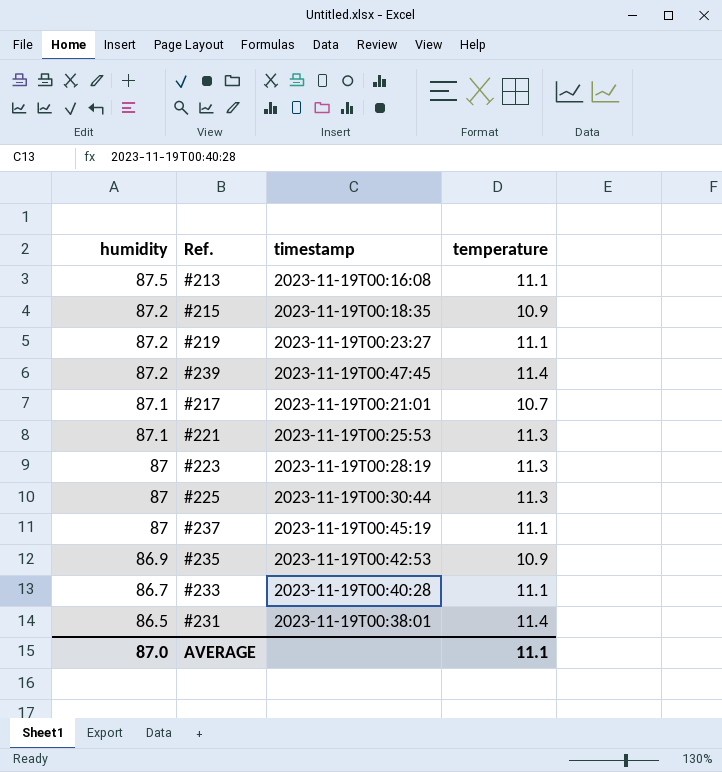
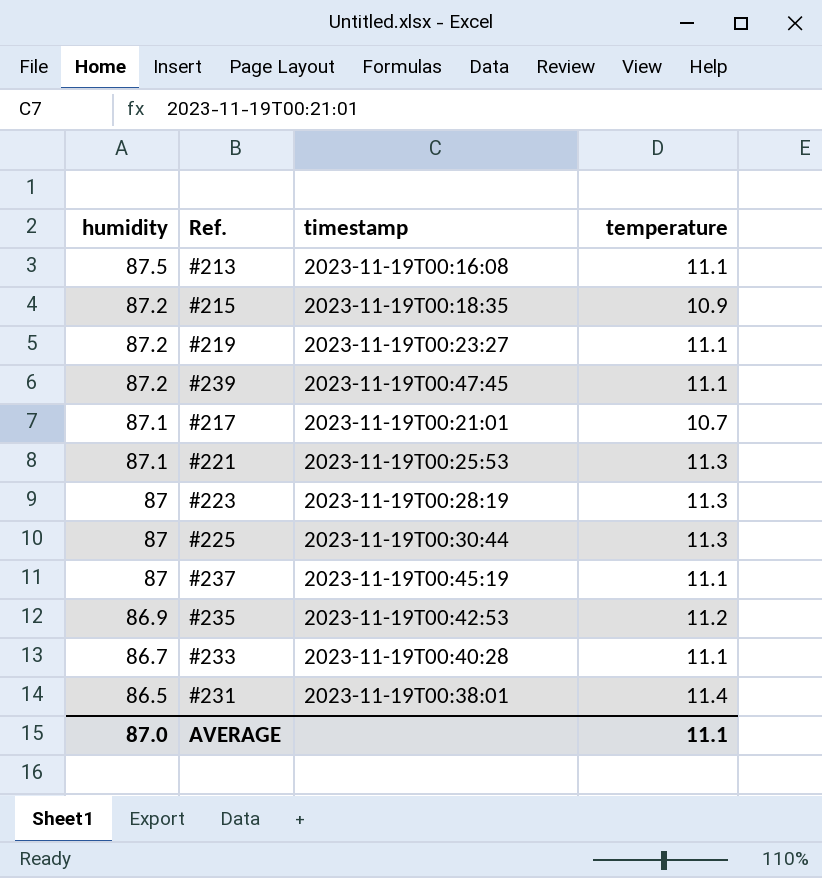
#239 | temperature: 11.4 -> 11.1
#235 | temperature: 10.9 -> 11.2

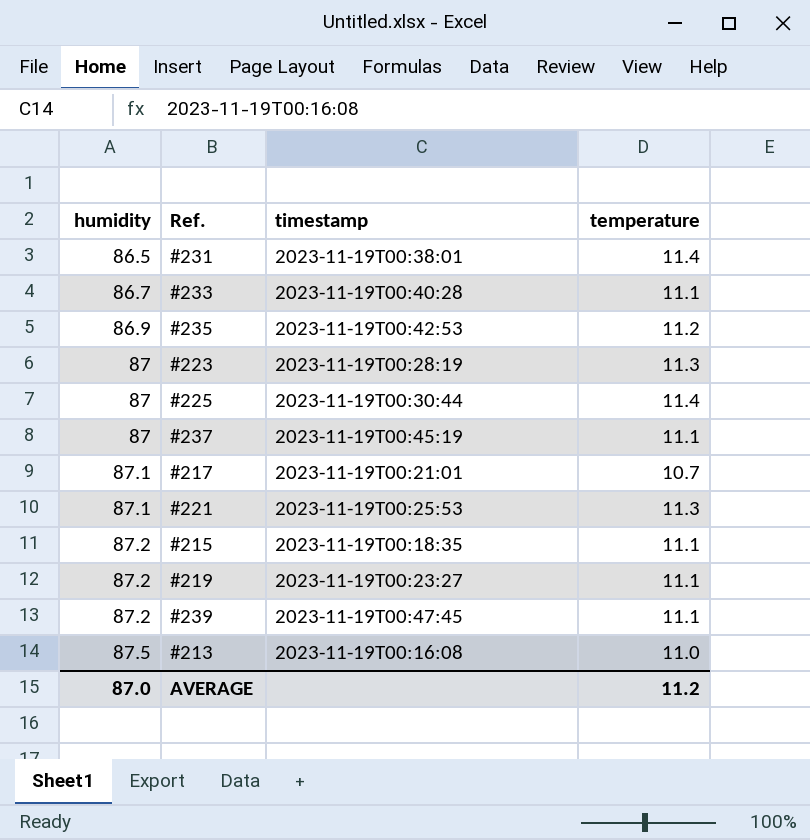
row order: humidity descending -> humidity ascending
#225 | temperature: 11.3 -> 11.4
#215 | temperature: 10.9 -> 11.1
#213 | temperature: 11.1 -> 11.0
AVERAGE | temperature: 11.1 -> 11.2

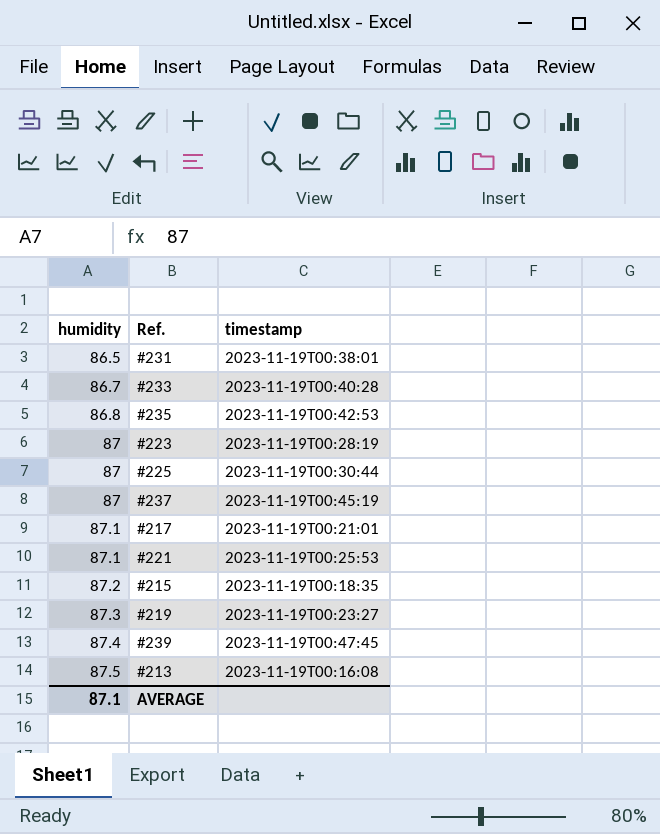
column temperature | position: 4 -> none
#235 | humidity: 86.9 -> 86.8
#219 | humidity: 87.2 -> 87.3
#239 | humidity: 87.2 -> 87.4
AVERAGE | humidity: 87.0 -> 87.1

